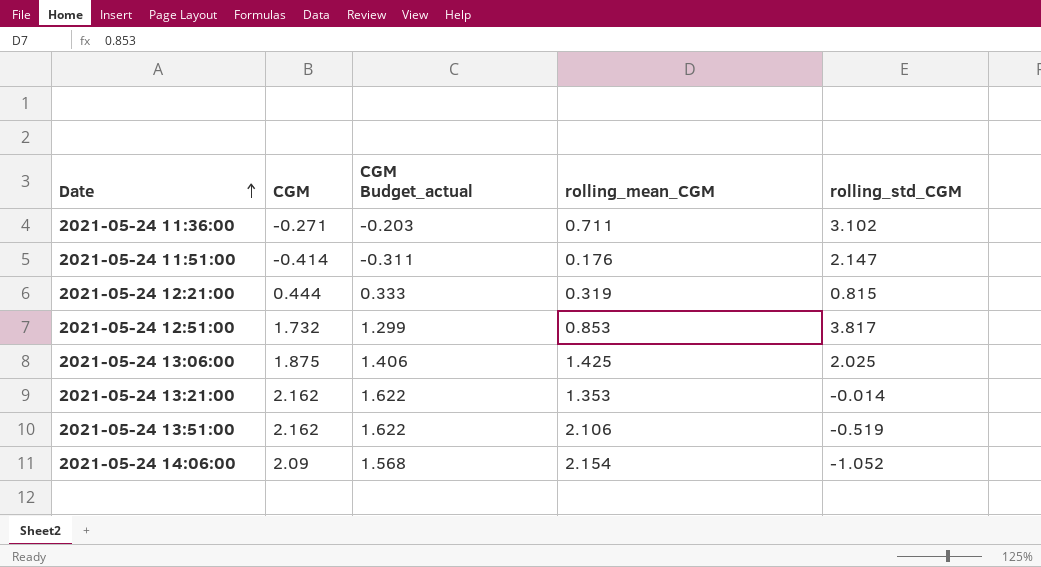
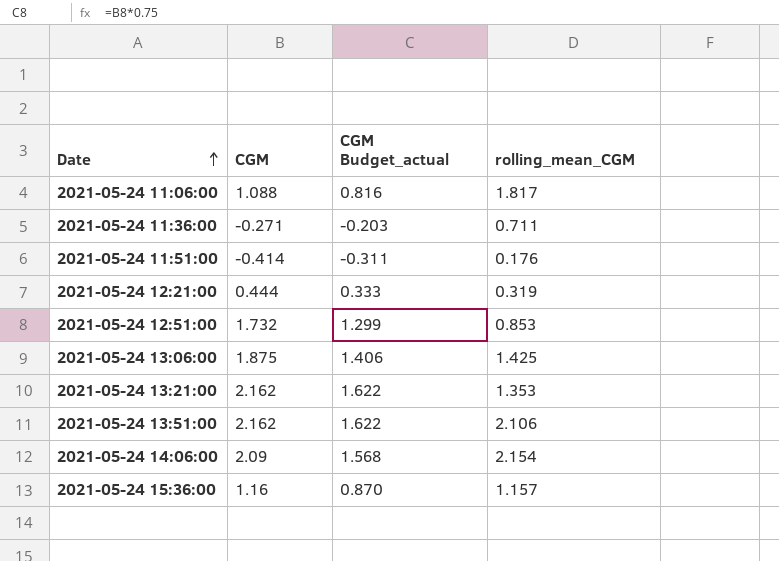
column rolling_std_CGM | position: 5 -> none
row 2021-05-24 11:06:00: none -> 1.088 | 0.816 | 1.817
row 2021-05-24 15:36:00: none -> 1.16 | 0.870 | 1.157

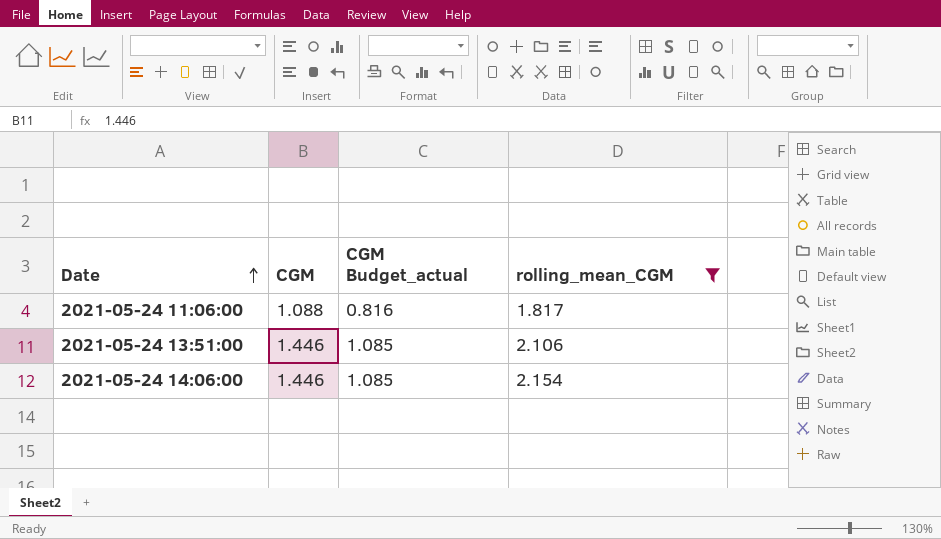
filter: none -> rolling_mean_CGM >= 1.817
2021-05-24 13:51:00 | CGM: 2.162 -> 1.446
2021-05-24 13:51:00 | CGM Budget_actual: 1.622 -> 1.085
2021-05-24 14:06:00 | CGM: 2.09 -> 1.446
2021-05-24 14:06:00 | CGM Budget_actual: 1.568 -> 1.085

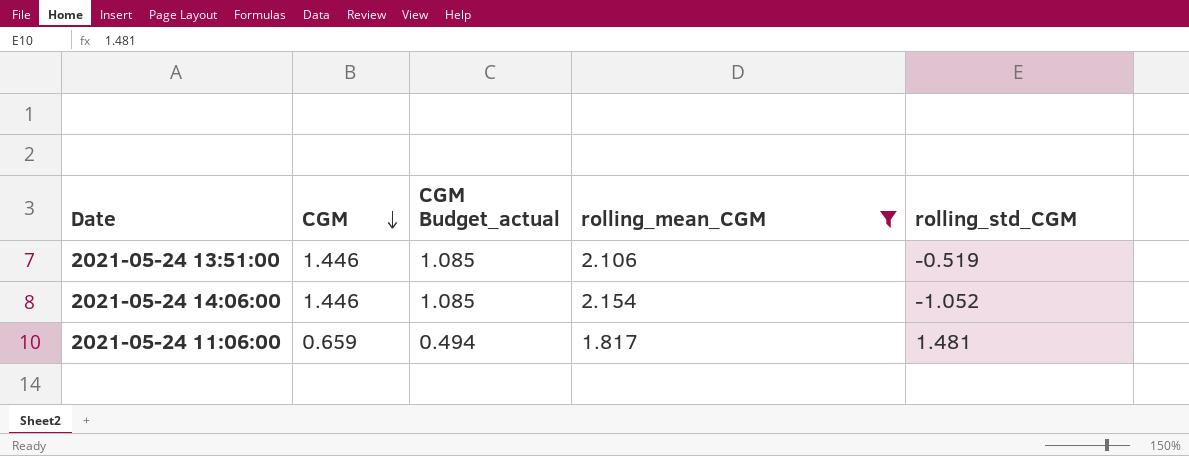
row order: Date ascending -> CGM descending
column rolling_std_CGM | position: none -> 5
2021-05-24 11:06:00 | CGM: 1.088 -> 0.659
2021-05-24 11:06:00 | CGM Budget_actual: 0.816 -> 0.494

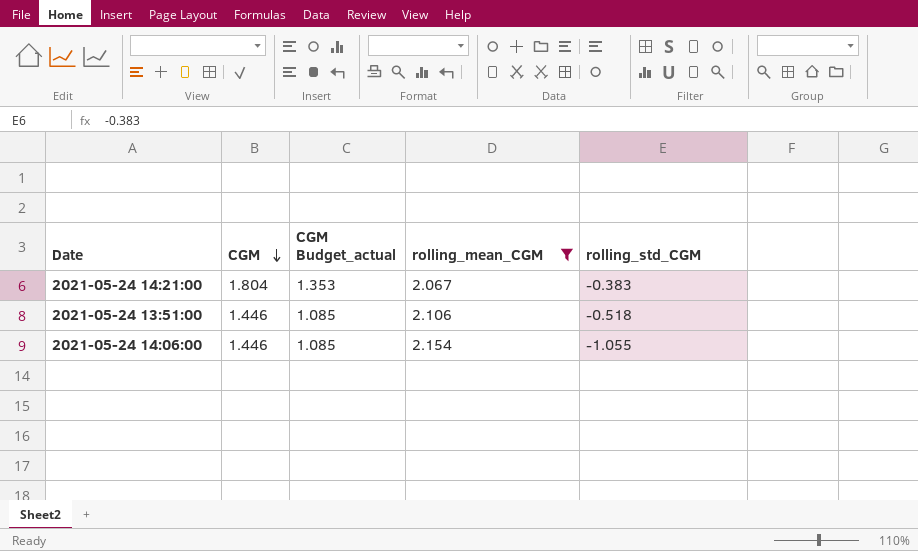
row 2021-05-24 11:06:00: 0.659 | 0.494 | 1.817 | 1.481 -> none
row 2021-05-24 14:21:00: none -> 1.804 | 1.353 | 2.067 | -0.383
2021-05-24 13:51:00 | rolling_std_CGM: -0.519 -> -0.518
2021-05-24 14:06:00 | rolling_std_CGM: -1.052 -> -1.055

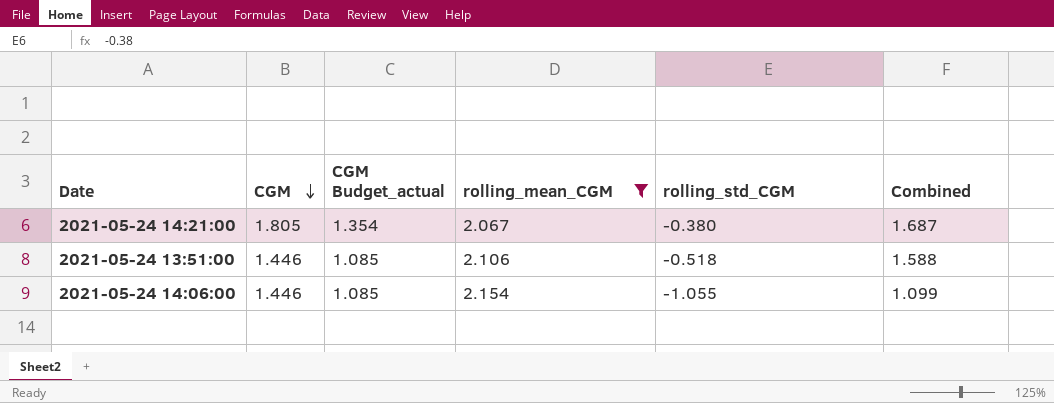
column Combined | formula: none -> [rolling_mean_CGM] + [rolling_std_CGM]
2021-05-24 14:21:00 | CGM: 1.804 -> 1.805
2021-05-24 14:21:00 | CGM Budget_actual: 1.353 -> 1.354
2021-05-24 14:21:00 | rolling_std_CGM: -0.383 -> -0.380

